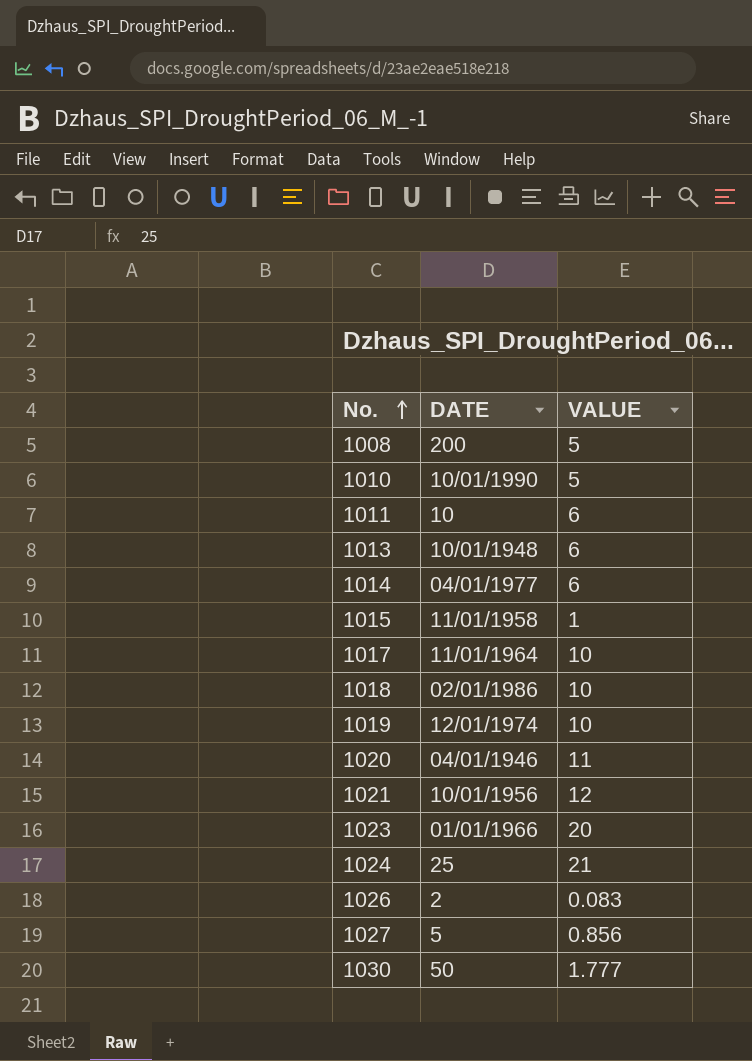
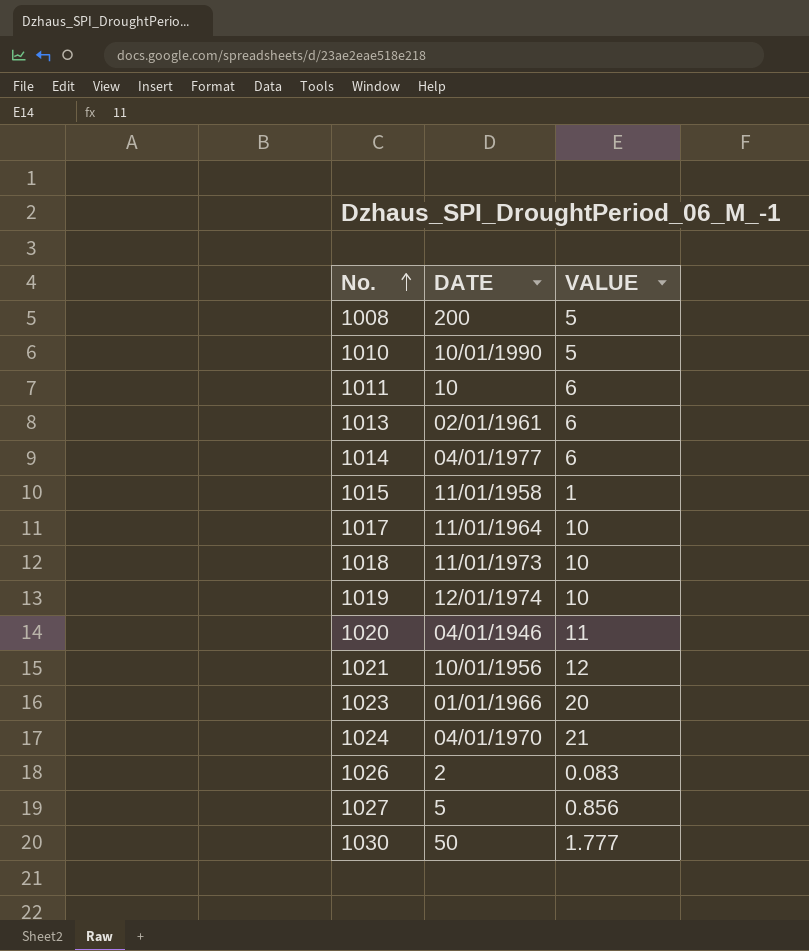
1013 | DATE: 10/01/1948 -> 02/01/1961
1018 | DATE: 02/01/1986 -> 11/01/1973
1024 | DATE: 25 -> 04/01/1970

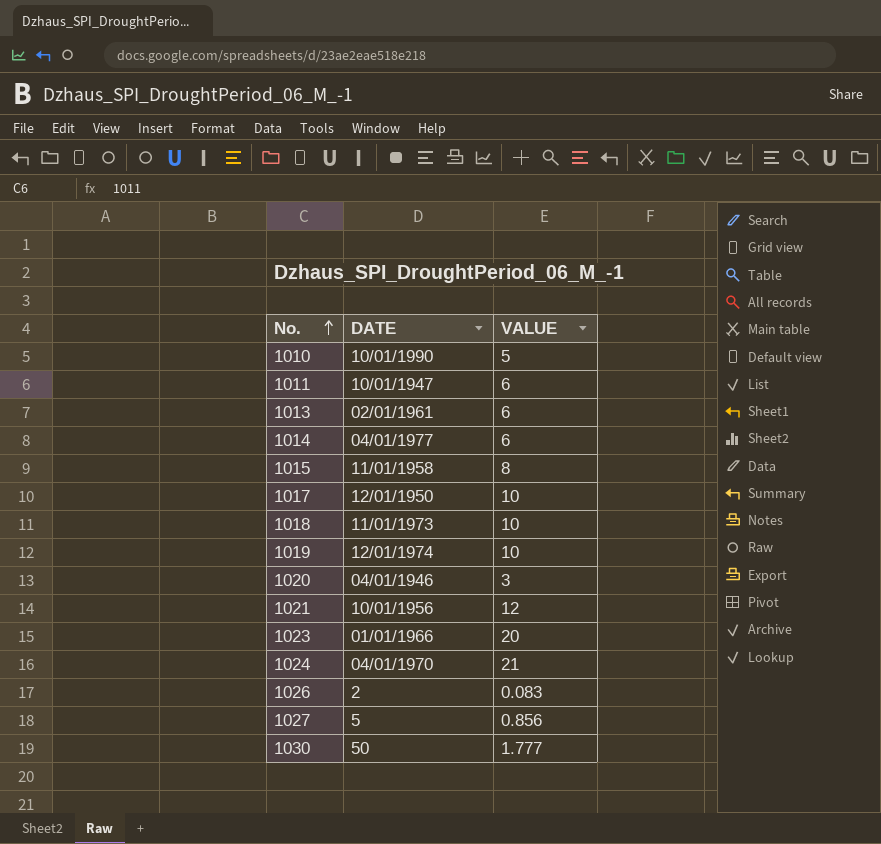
row 1008: 200 | 5 -> none
1011 | DATE: 10 -> 10/01/1947
1015 | VALUE: 1 -> 8
1017 | DATE: 11/01/1964 -> 12/01/1950
1020 | VALUE: 11 -> 3

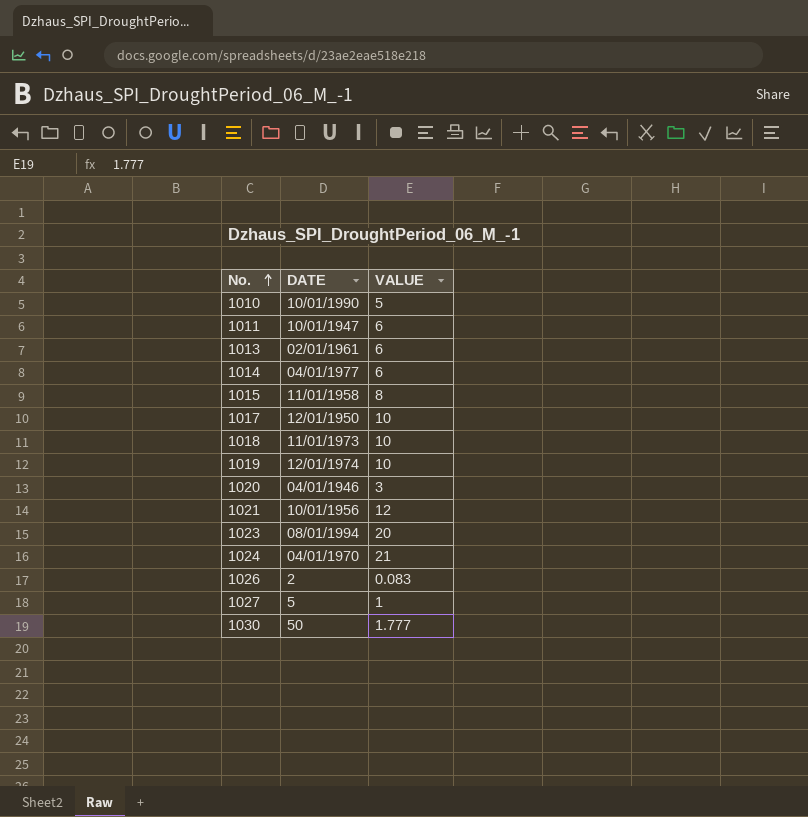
1023 | DATE: 01/01/1966 -> 08/01/1994
1027 | VALUE: 0.856 -> 1

